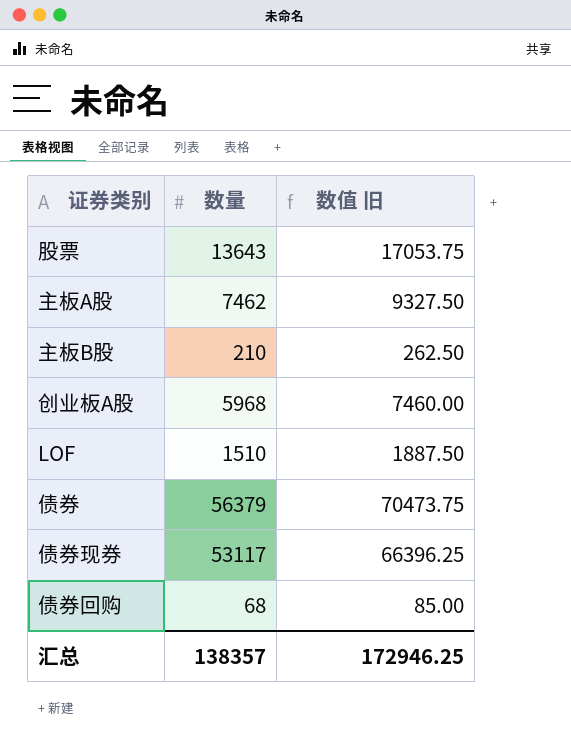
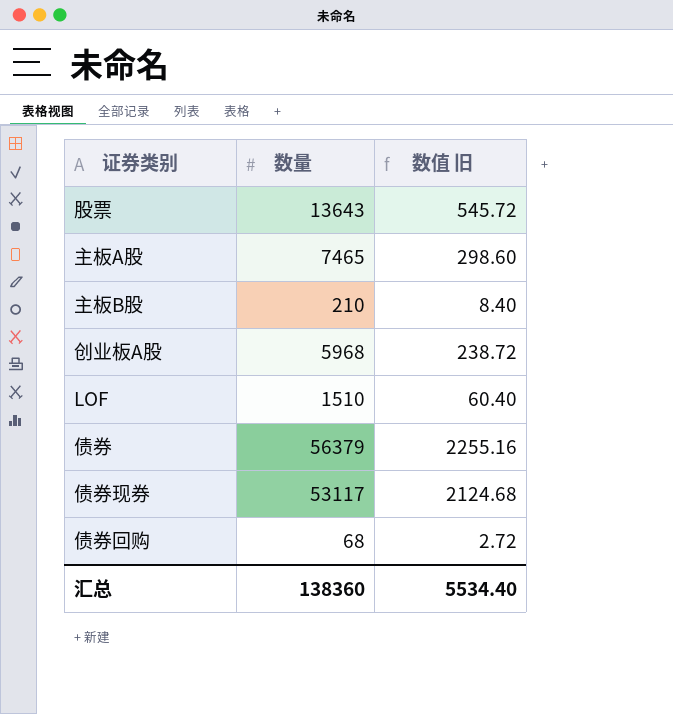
column 数值 旧 | formula: [数量] * 1.25 -> [数量] * 0.04
主板A股 | 数量: 7462 -> 7465
汇总 | 数量: 138357 -> 138360
汇总 | 数值 旧: 172946.25 -> 5534.40

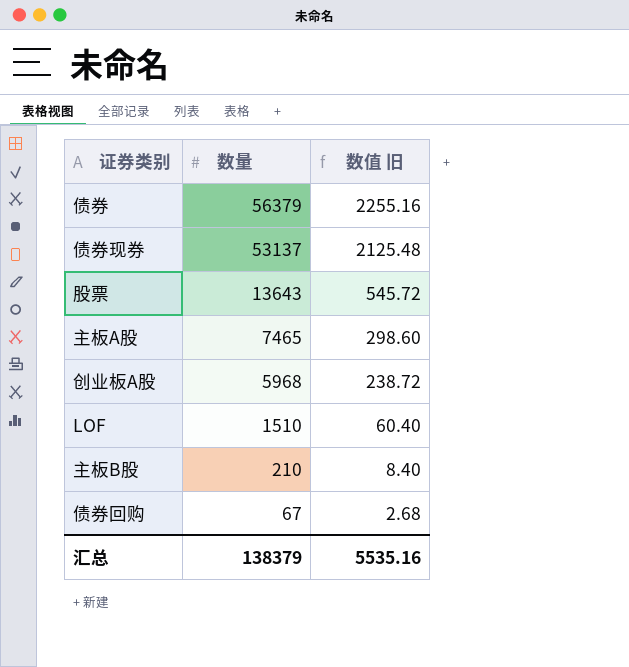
row order: none -> 数量 descending
债券现券 | 数量: 53117 -> 53137
债券现券 | 数值 旧: 2124.68 -> 2125.48
债券回购 | 数量: 68 -> 67
债券回购 | 数值 旧: 2.72 -> 2.68
汇总 | 数量: 138360 -> 138379
汇总 | 数值 旧: 5534.40 -> 5535.16

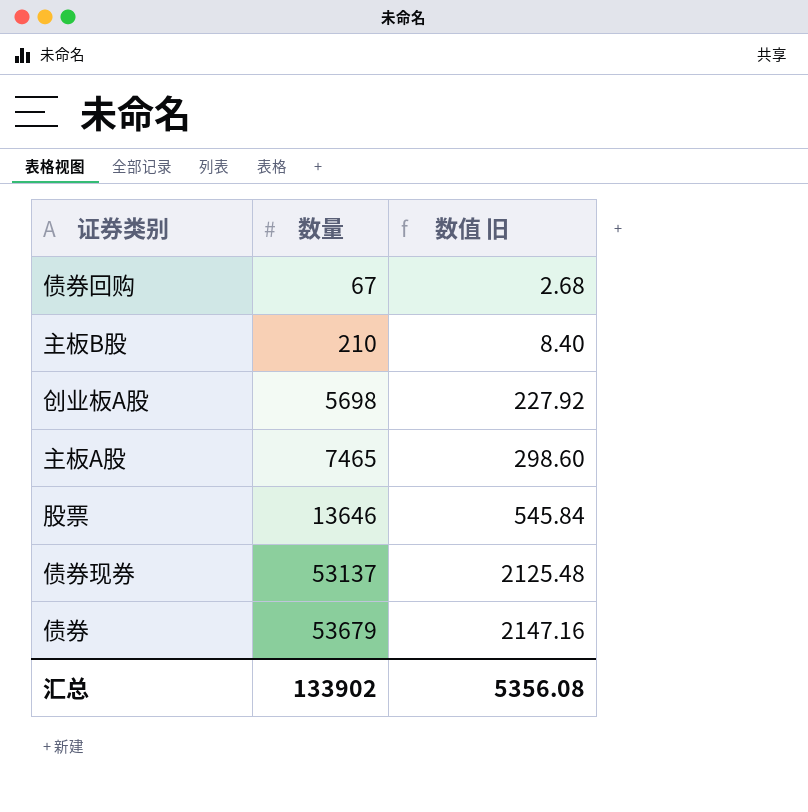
row order: 数量 descending -> 数量 ascending
row LOF: 1510 | 60.40 -> none
创业板A股 | 数量: 5968 -> 5698
创业板A股 | 数值 旧: 238.72 -> 227.92
股票 | 数量: 13643 -> 13646
股票 | 数值 旧: 545.72 -> 545.84
债券 | 数量: 56379 -> 53679
债券 | 数值 旧: 2255.16 -> 2147.16
汇总 | 数量: 138379 -> 133902
汇总 | 数值 旧: 5535.16 -> 5356.08

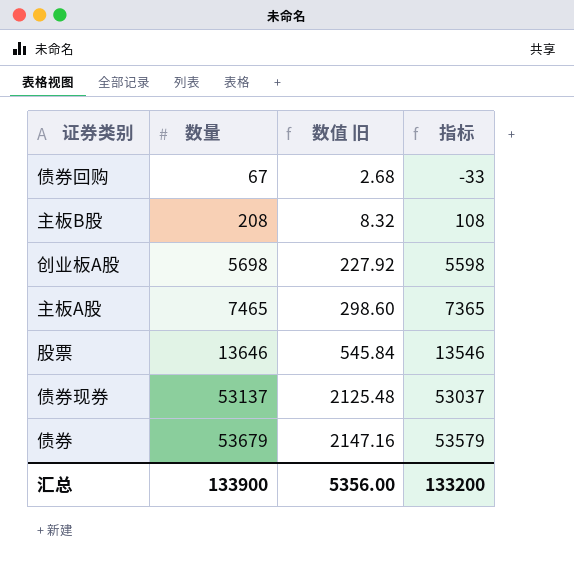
column 指标 | formula: none -> [数量] - 100
主板B股 | 数量: 210 -> 208
主板B股 | 数值 旧: 8.40 -> 8.32
汇总 | 数量: 133902 -> 133900
汇总 | 数值 旧: 5356.08 -> 5356.00

